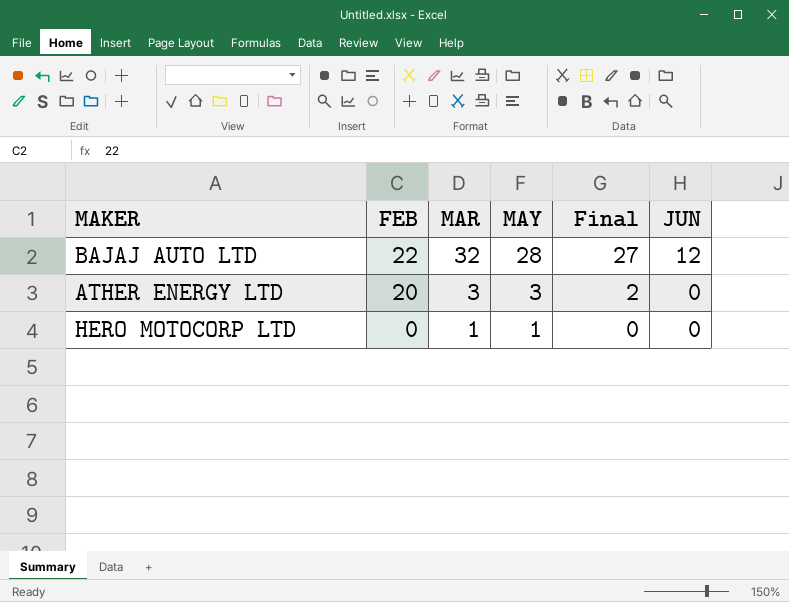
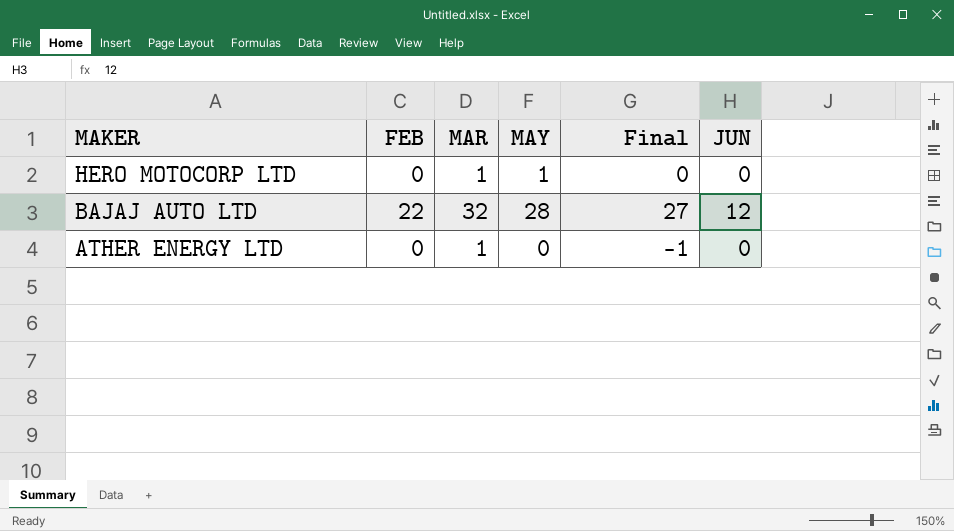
row order: FEB descending -> MAKER descending
ATHER ENERGY LTD | FEB: 20 -> 0
ATHER ENERGY LTD | MAR: 3 -> 1
ATHER ENERGY LTD | MAY: 3 -> 0
ATHER ENERGY LTD | Final: 2 -> -1

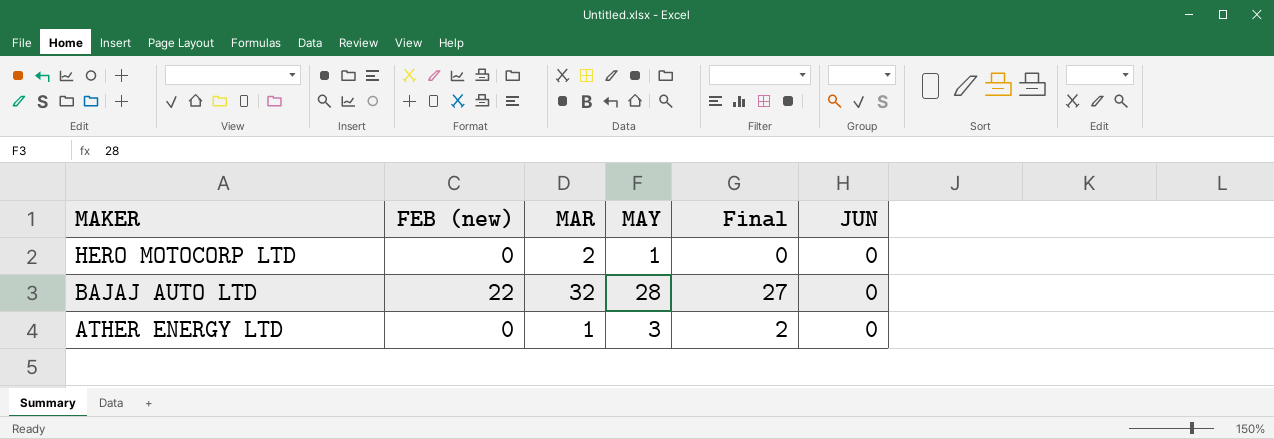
column name: FEB -> FEB (new)
HERO MOTOCORP LTD | MAR: 1 -> 2
BAJAJ AUTO LTD | JUN: 12 -> 0
ATHER ENERGY LTD | MAY: 0 -> 3
ATHER ENERGY LTD | Final: -1 -> 2

